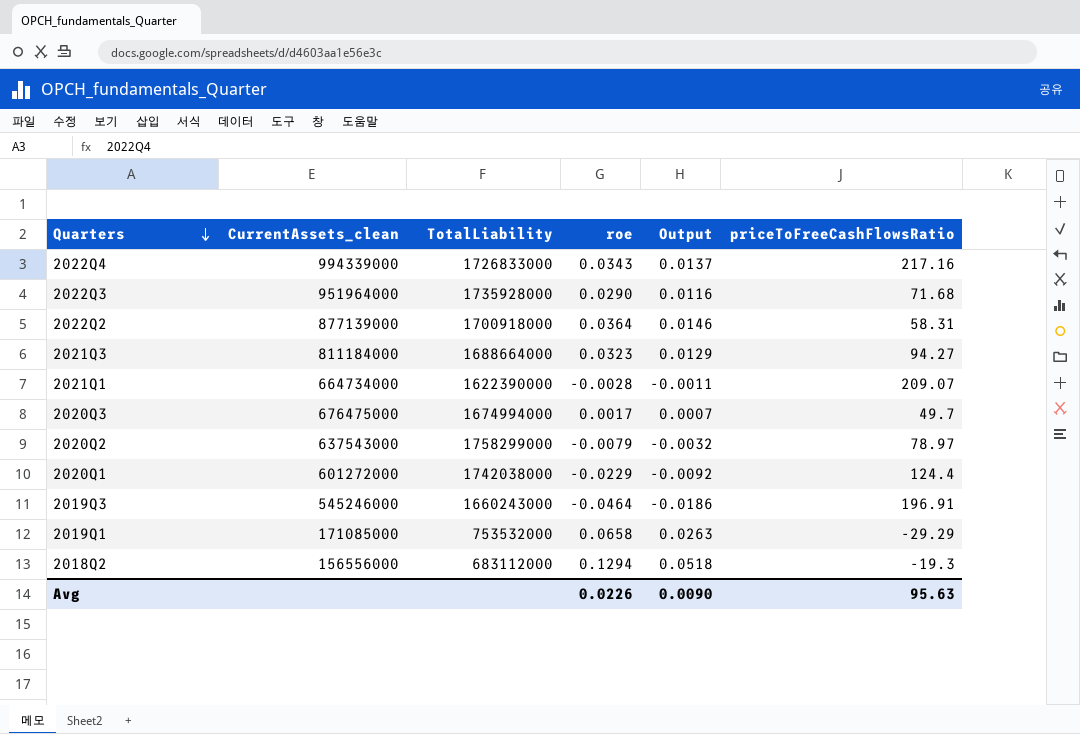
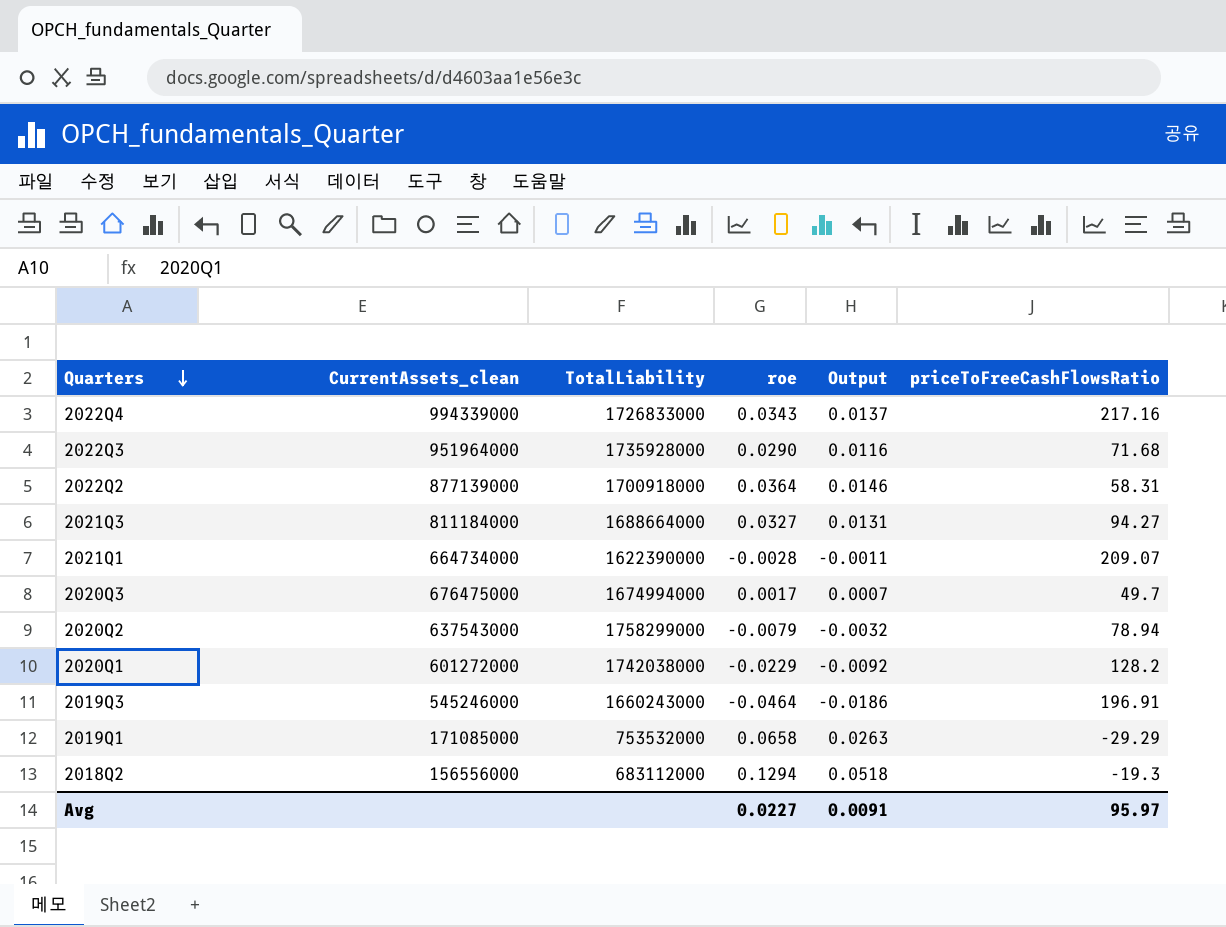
2021Q3 | roe: 0.0323 -> 0.0327
2021Q3 | Output: 0.0129 -> 0.0131
2020Q2 | priceToFreeCashFlowsRatio: 78.97 -> 78.94
2020Q1 | priceToFreeCashFlowsRatio: 124.4 -> 128.2
Avg | roe: 0.0226 -> 0.0227
Avg | Output: 0.0090 -> 0.0091
Avg | priceToFreeCashFlowsRatio: 95.63 -> 95.97

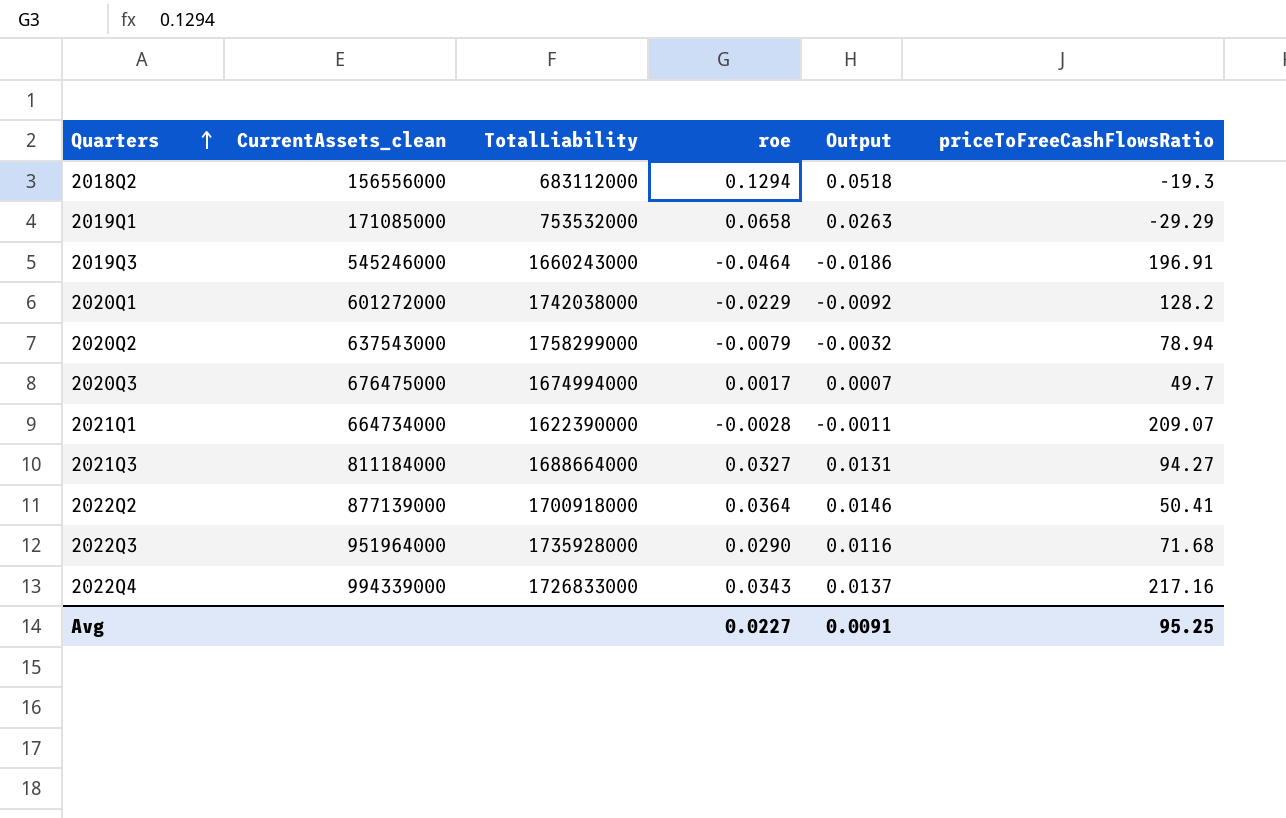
row order: Quarters descending -> Quarters ascending
2022Q2 | priceToFreeCashFlowsRatio: 58.31 -> 50.41
Avg | priceToFreeCashFlowsRatio: 95.97 -> 95.25

